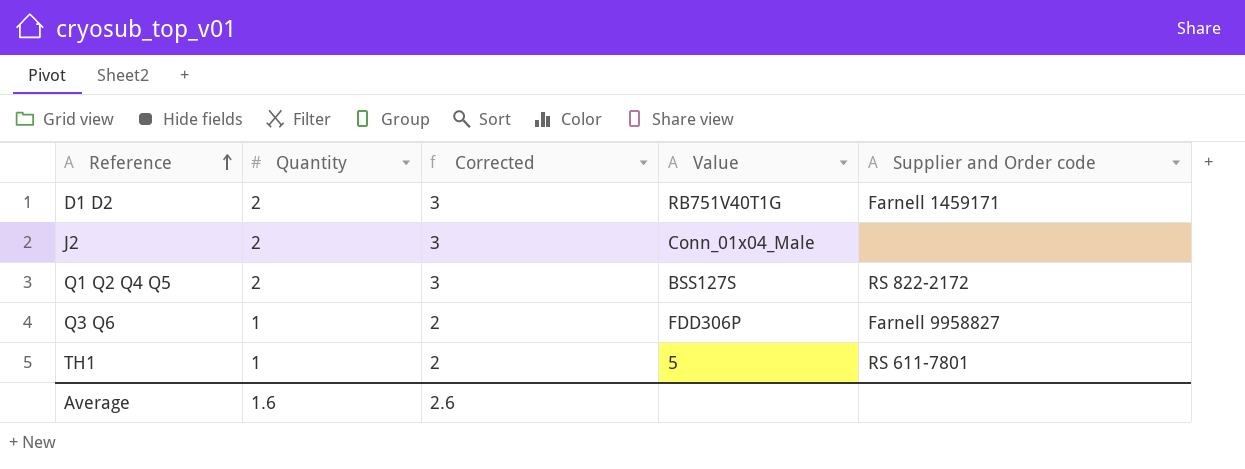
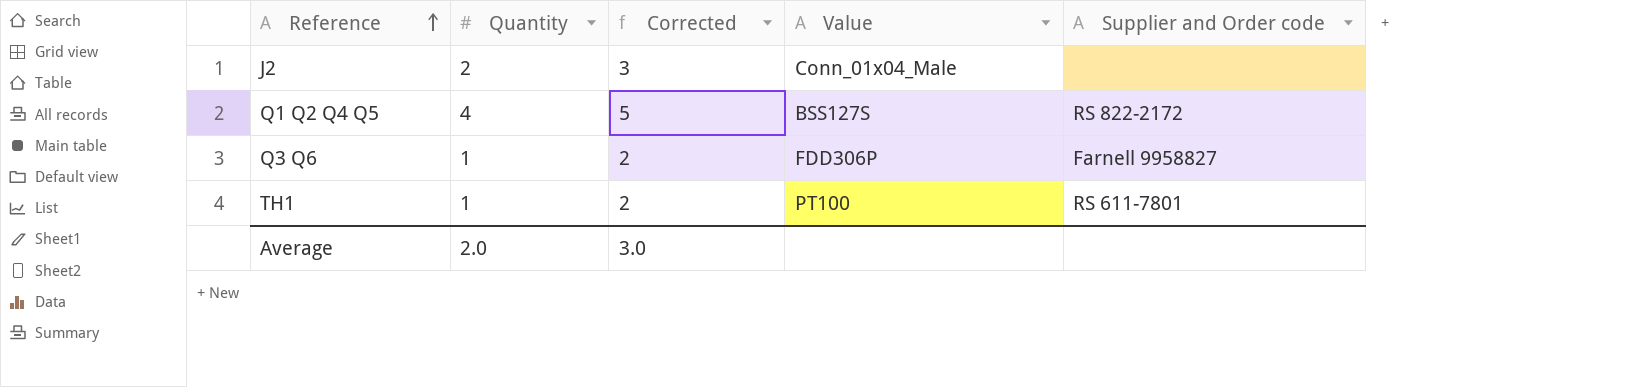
row D1 D2: 2 | 3 | RB751V40T1G | Farnell 1459171 -> none
Q1 Q2 Q4 Q5 | Quantity: 2 -> 4
Q1 Q2 Q4 Q5 | Corrected: 3 -> 5
TH1 | Value: 5 -> PT100
Average | Quantity: 1.6 -> 2.0
Average | Corrected: 2.6 -> 3.0

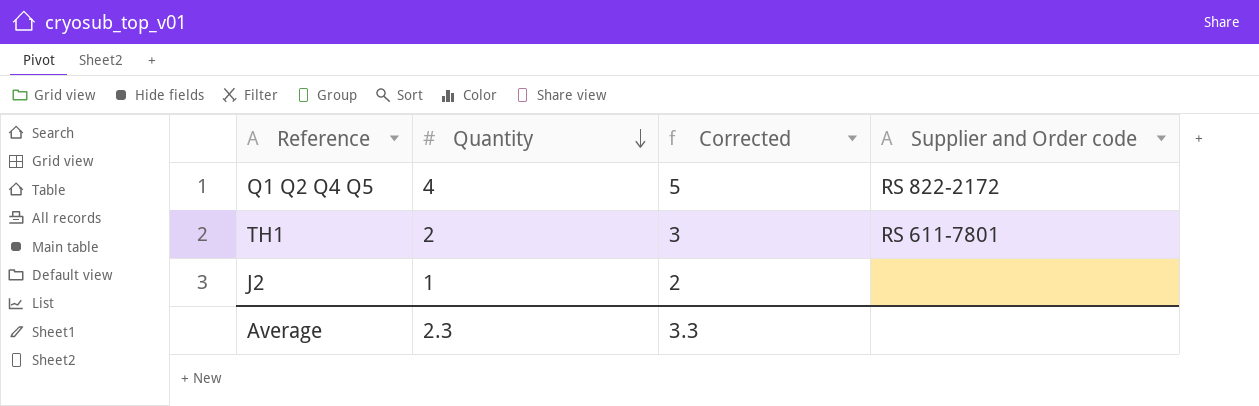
row order: Reference ascending -> Quantity descending
column Value | position: 4 -> none
row Q3 Q6: 1 | 2 | FDD306P | Farnell 9958827 -> none
TH1 | Quantity: 1 -> 2
TH1 | Corrected: 2 -> 3
J2 | Quantity: 2 -> 1
J2 | Corrected: 3 -> 2
Average | Quantity: 2.0 -> 2.3
Average | Corrected: 3.0 -> 3.3

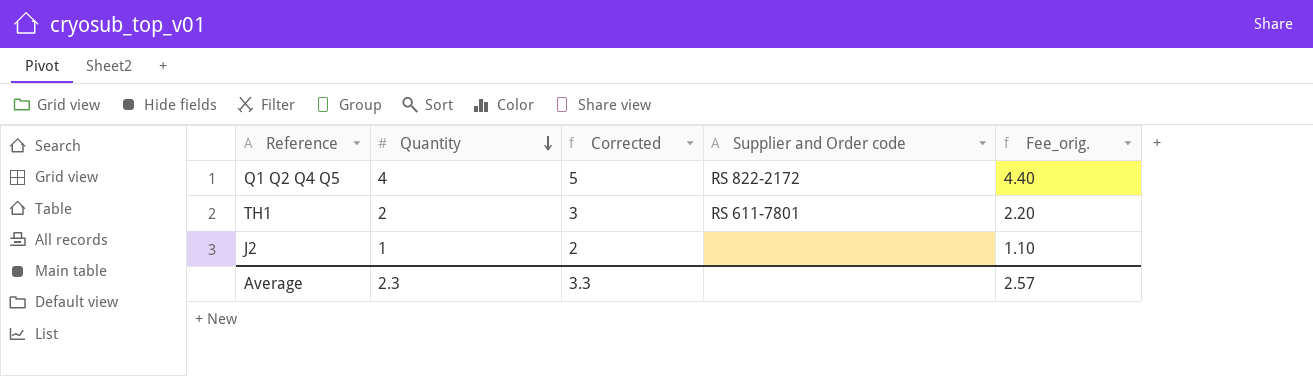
column Fee_orig. | formula: none -> [Quantity] * 1.1

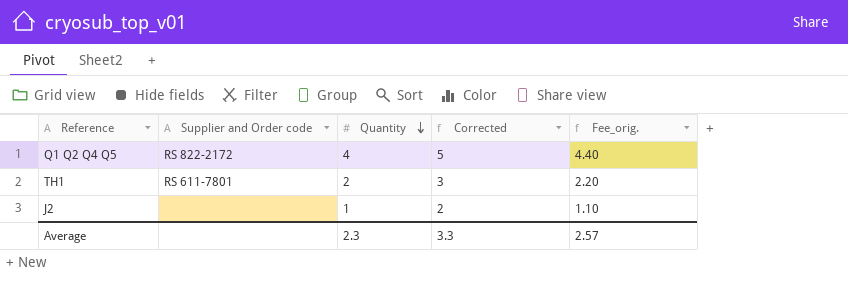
column Supplier and Order code | position: 4 -> 2

